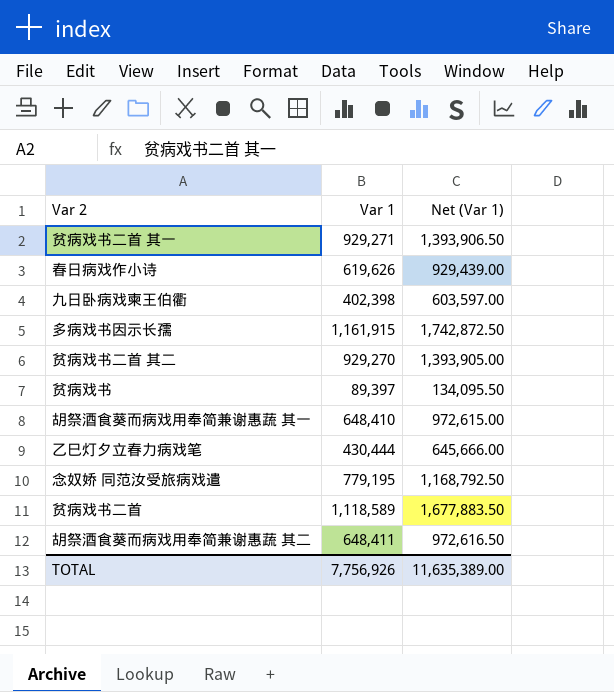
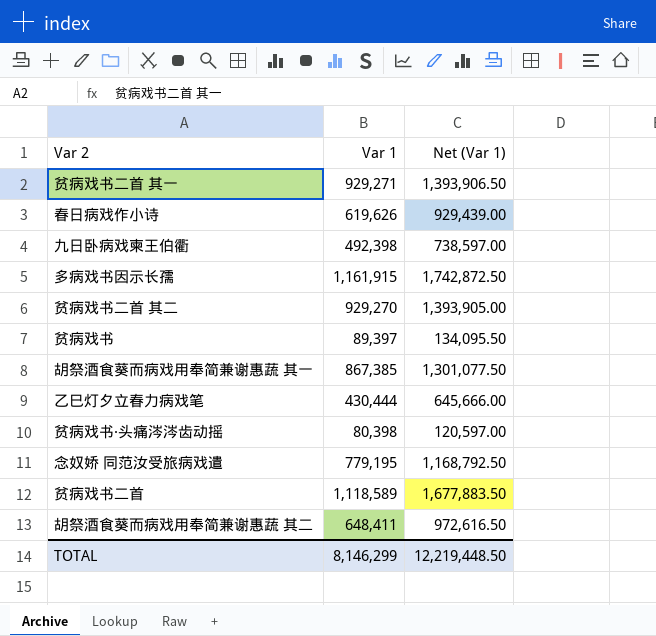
九日卧病戏柬王伯衢 | Var 1: 402,398 -> 492,398
九日卧病戏柬王伯衢 | Net (Var 1): 603,597.00 -> 738,597.00
胡祭酒食葵而病戏用奉简兼谢惠蔬 其一 | Var 1: 648,410 -> 867,385
胡祭酒食葵而病戏用奉简兼谢惠蔬 其一 | Net (Var 1): 972,615.00 -> 1,301,077.50
row 贫病戏书·头痛涔涔齿动摇: none -> 80,398 | 120,597.00
TOTAL | Var 1: 7,756,926 -> 8,146,299
TOTAL | Net (Var 1): 11,635,389.00 -> 12,219,448.50

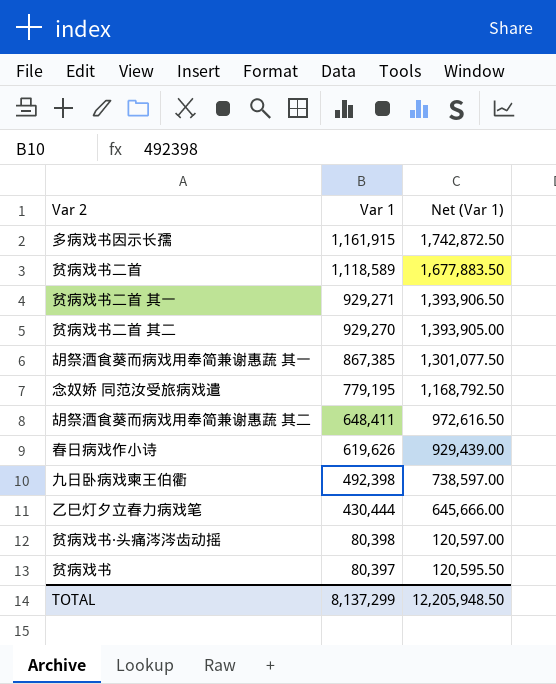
row order: none -> Var 1 descending
贫病戏书 | Var 1: 89,397 -> 80,397
贫病戏书 | Net (Var 1): 134,095.50 -> 120,595.50
TOTAL | Var 1: 8,146,299 -> 8,137,299
TOTAL | Net (Var 1): 12,219,448.50 -> 12,205,948.50

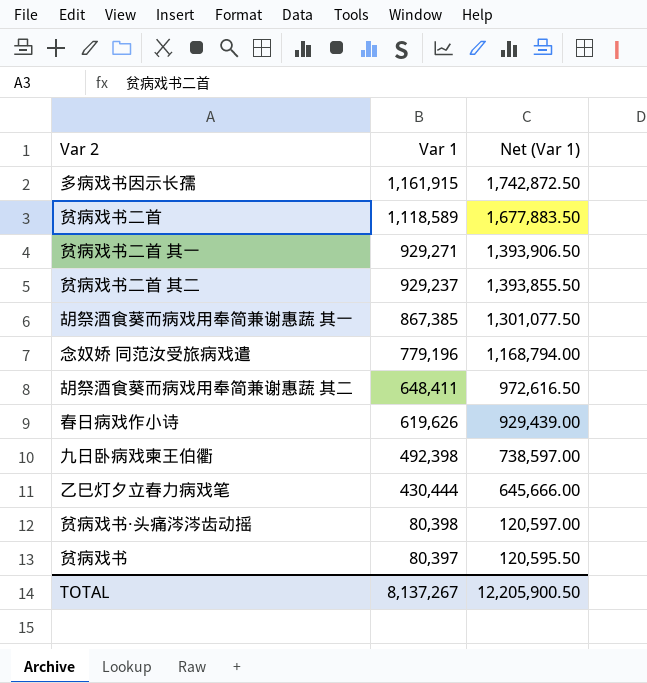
贫病戏书二首 其二 | Var 1: 929,270 -> 929,237
贫病戏书二首 其二 | Net (Var 1): 1,393,905.00 -> 1,393,855.50
念奴娇 同范汝受旅病戏遣 | Var 1: 779,195 -> 779,196
念奴娇 同范汝受旅病戏遣 | Net (Var 1): 1,168,792.50 -> 1,168,794.00
TOTAL | Var 1: 8,137,299 -> 8,137,267
TOTAL | Net (Var 1): 12,205,948.50 -> 12,205,900.50

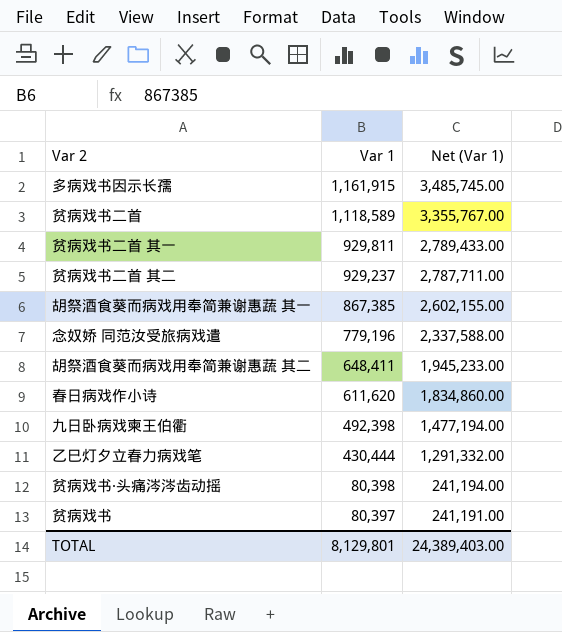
column Net (Var 1) | formula: [Var 1] * 1.5 -> [Var 1] * 3
贫病戏书二首 其一 | Var 1: 929,271 -> 929,811
春日病戏作小诗 | Var 1: 619,626 -> 611,620
TOTAL | Var 1: 8,137,267 -> 8,129,801
TOTAL | Net (Var 1): 12,205,900.50 -> 24,389,403.00

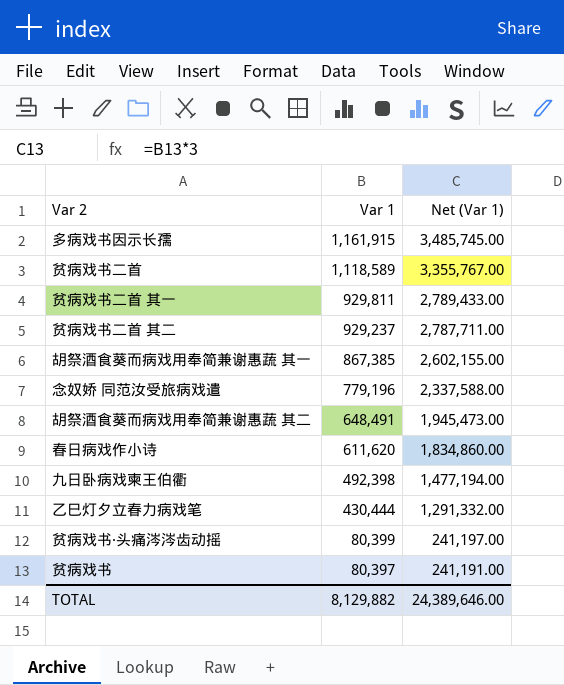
胡祭酒食葵而病戏用奉简兼谢惠蔬 其二 | Var 1: 648,411 -> 648,491
胡祭酒食葵而病戏用奉简兼谢惠蔬 其二 | Net (Var 1): 1,945,233.00 -> 1,945,473.00
贫病戏书·头痛涔涔齿动摇 | Var 1: 80,398 -> 80,399
贫病戏书·头痛涔涔齿动摇 | Net (Var 1): 241,194.00 -> 241,197.00
TOTAL | Var 1: 8,129,801 -> 8,129,882
TOTAL | Net (Var 1): 24,389,403.00 -> 24,389,646.00

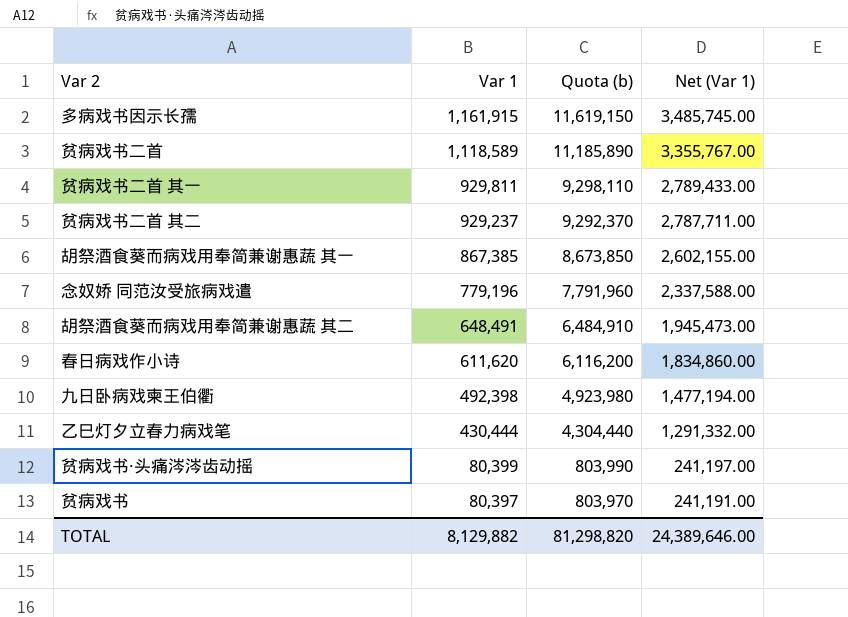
column Quota (b) | formula: none -> [Var 1] * 10

